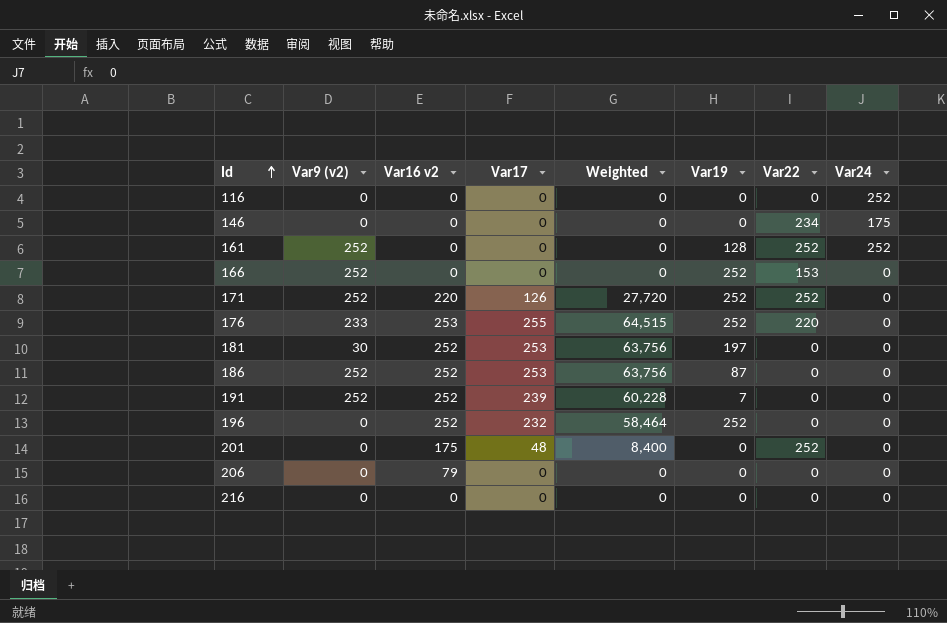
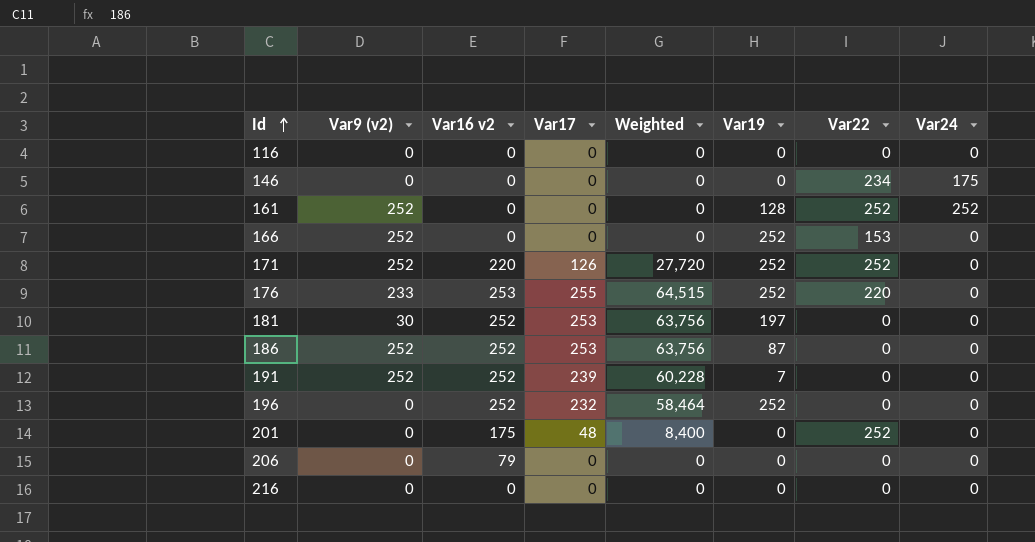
116 | Var24: 252 -> 0

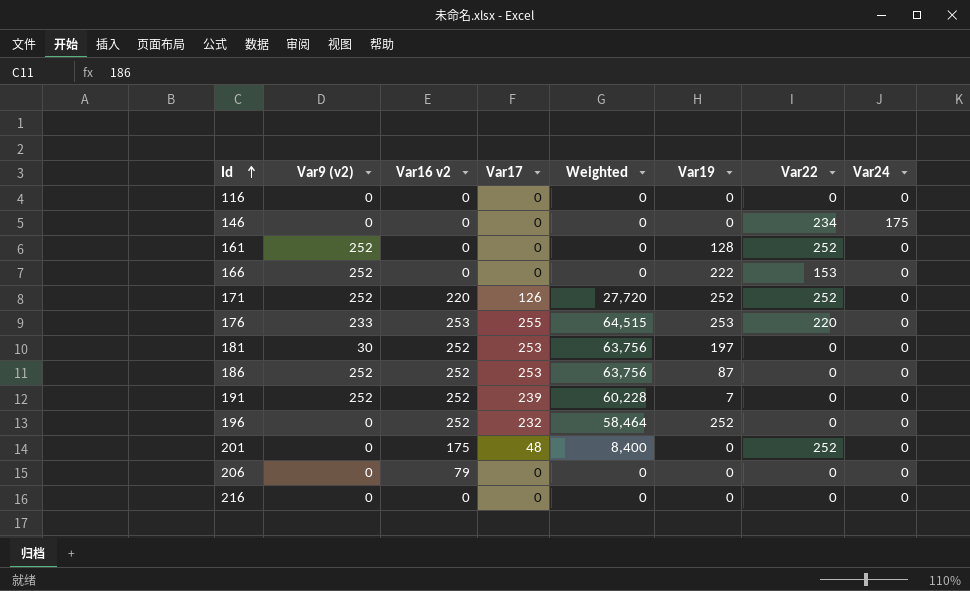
161 | Var24: 252 -> 0
166 | Var19: 252 -> 222
176 | Var19: 252 -> 253

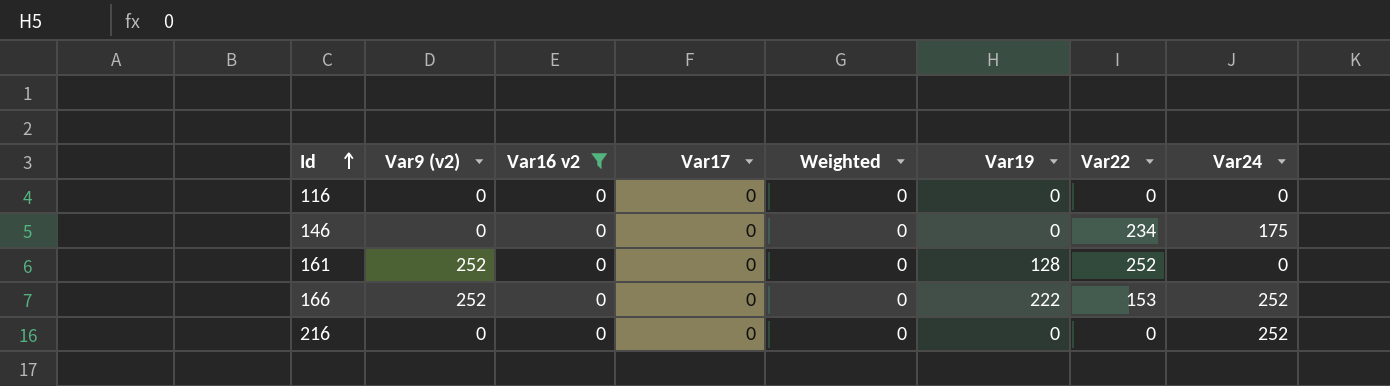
filter: none -> Var16 v2 = 0
166 | Var24: 0 -> 252
216 | Var24: 0 -> 252

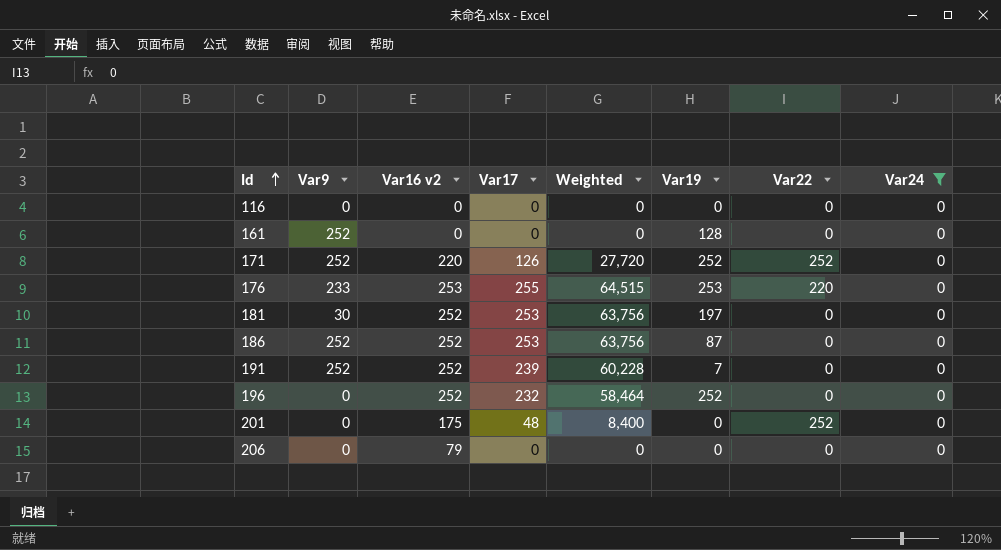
filter: Var16 v2 = 0 -> Var24 = 0
column name: Var9 (v2) -> Var9
161 | Var22: 252 -> 0

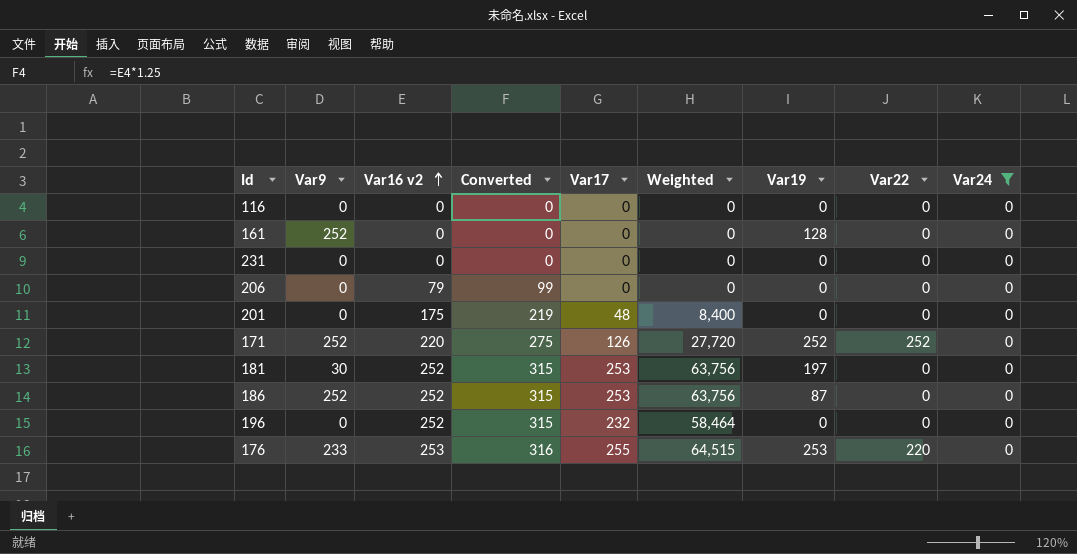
row order: Id ascending -> Var16 v2 ascending
column Converted | formula: none -> [Var16 v2] * 1.25
row 191: 252 | 252 | 239 | 60,228 | 7 | 0 | 0 -> none
row 231: none -> 0 | 0 | 0 | 0 | 0 | 0 | 0 | 0
201 | Var22: 252 -> 0
196 | Var19: 252 -> 0

